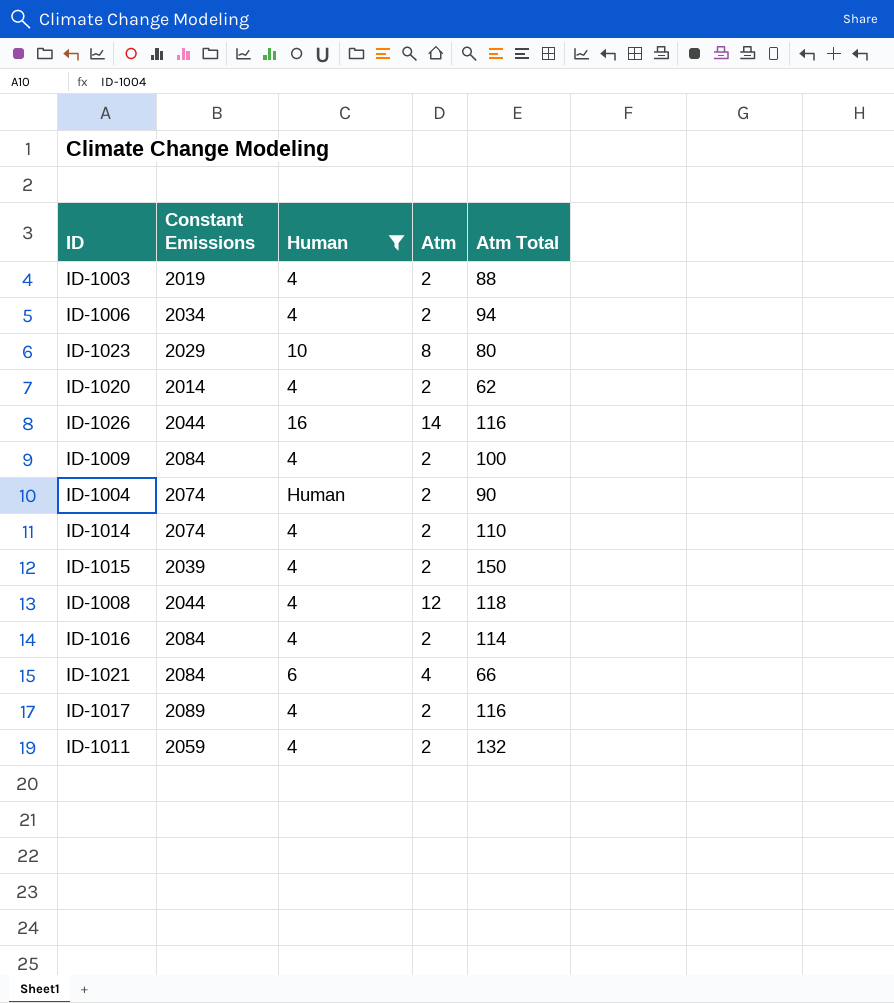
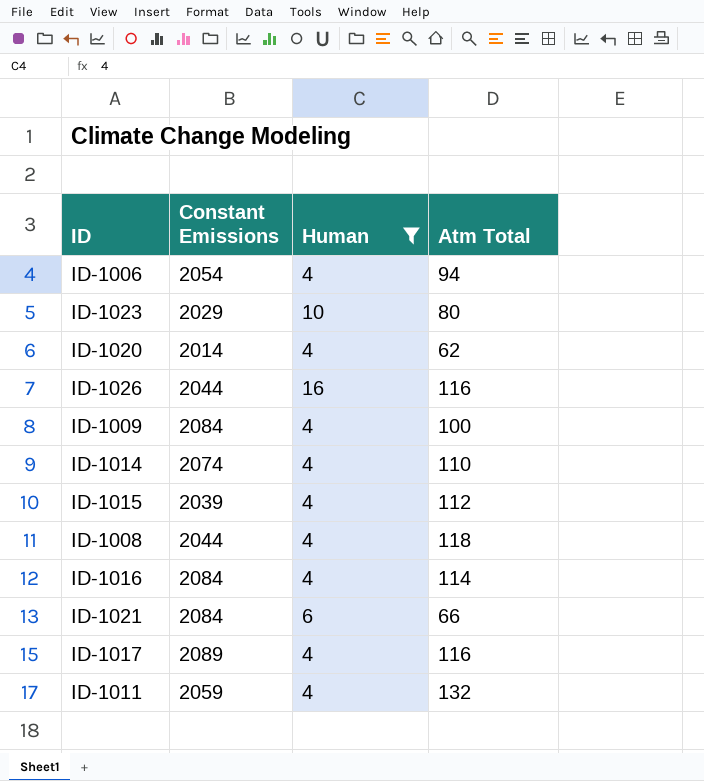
column Atm | position: 4 -> none
row ID-1003: 2019 | 4 | 2 | 88 -> none
row ID-1004: 2074 | Human | 2 | 90 -> none
ID-1006 | Constant Emissions: 2034 -> 2054
ID-1015 | Atm Total: 150 -> 112

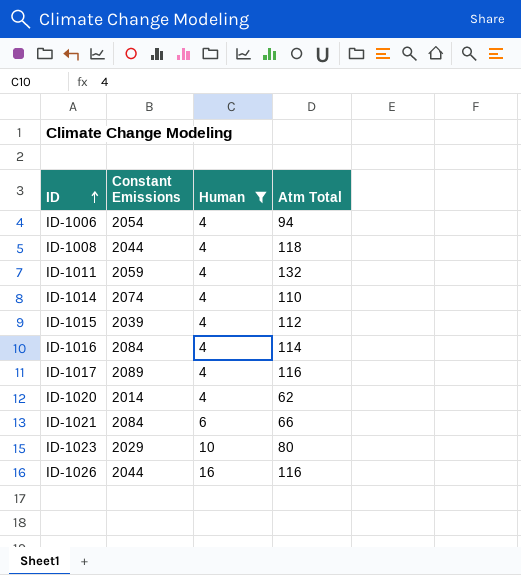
row order: none -> ID ascending
row ID-1009: 2084 | 4 | 100 -> none

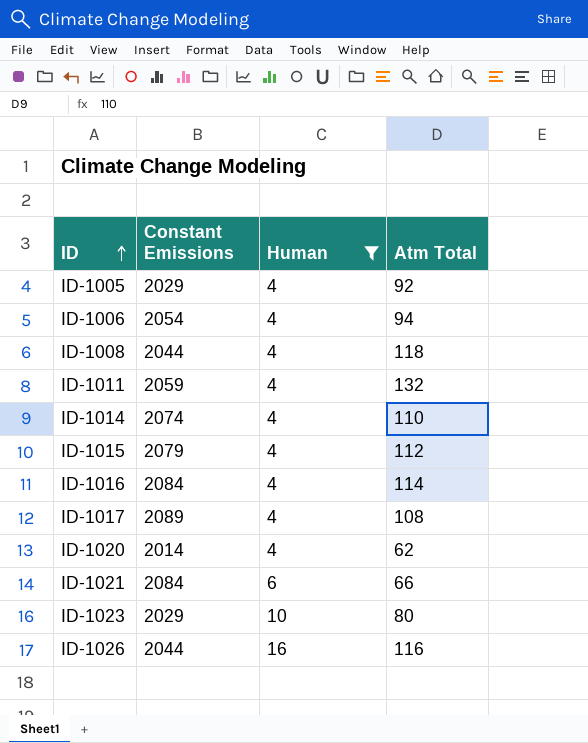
row ID-1005: none -> 2029 | 4 | 92
ID-1015 | Constant Emissions: 2039 -> 2079
ID-1017 | Atm Total: 116 -> 108

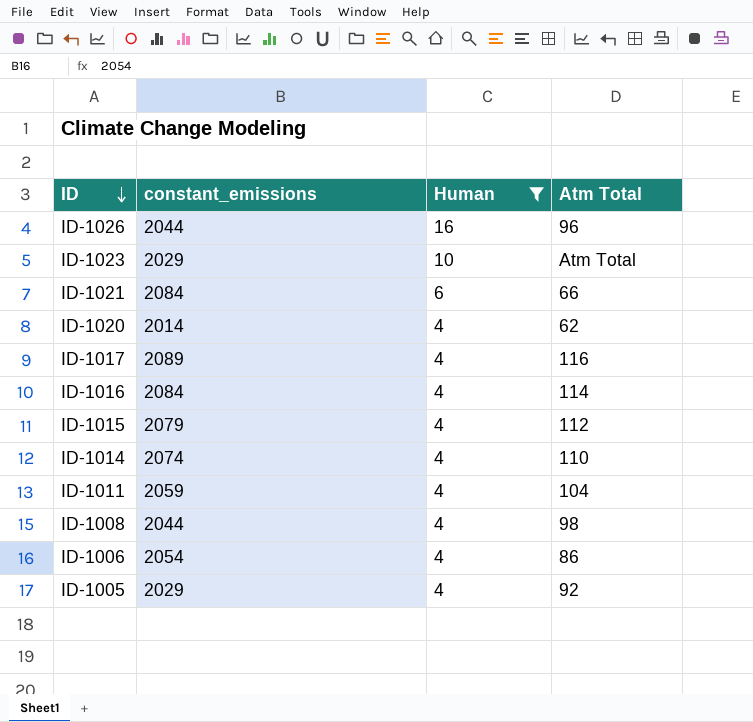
row order: ID ascending -> ID descending
column name: Constant Emissions -> constant_emissions
ID-1026 | Atm Total: 116 -> 96
ID-1023 | Atm Total: 80 -> Atm Total
ID-1017 | Atm Total: 108 -> 116
ID-1011 | Atm Total: 132 -> 104
ID-1008 | Atm Total: 118 -> 98
ID-1006 | Atm Total: 94 -> 86

